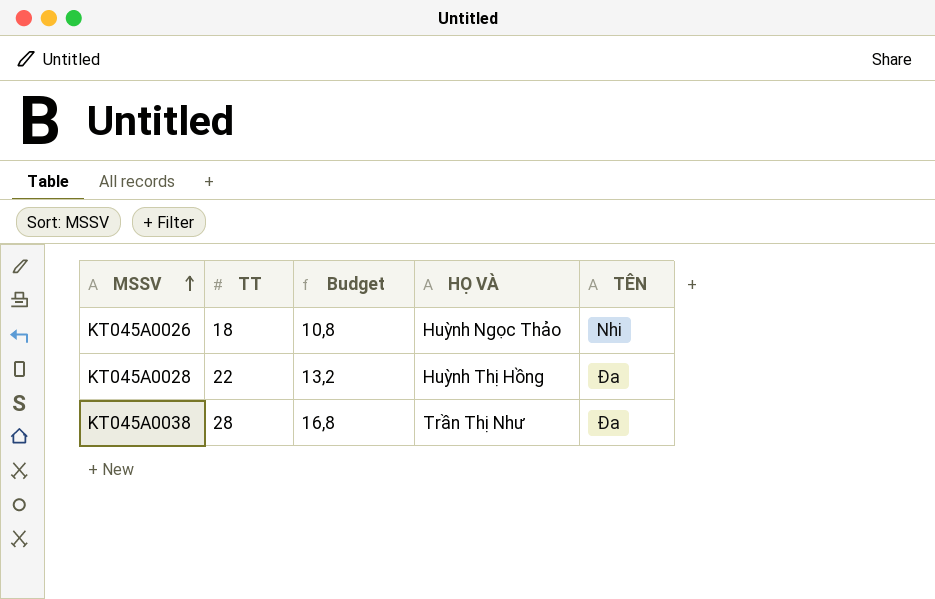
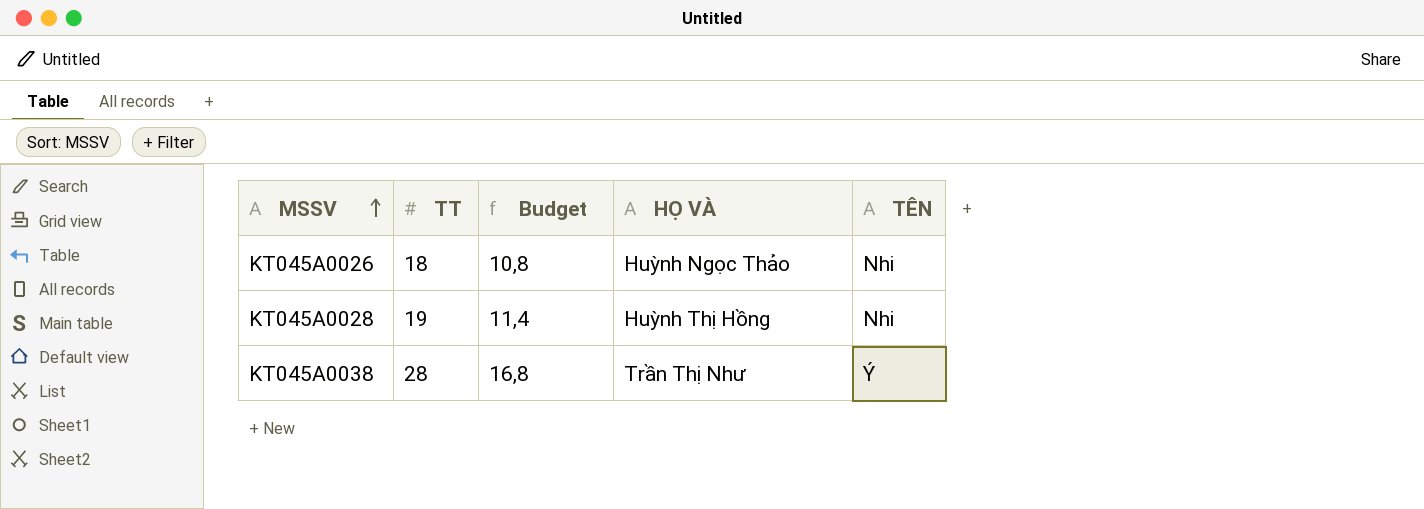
KT045A0028 | TT: 22 -> 19
KT045A0028 | Budget: 13,2 -> 11,4
KT045A0028 | TÊN: Đa -> Nhi
KT045A0038 | TÊN: Đa -> Ý

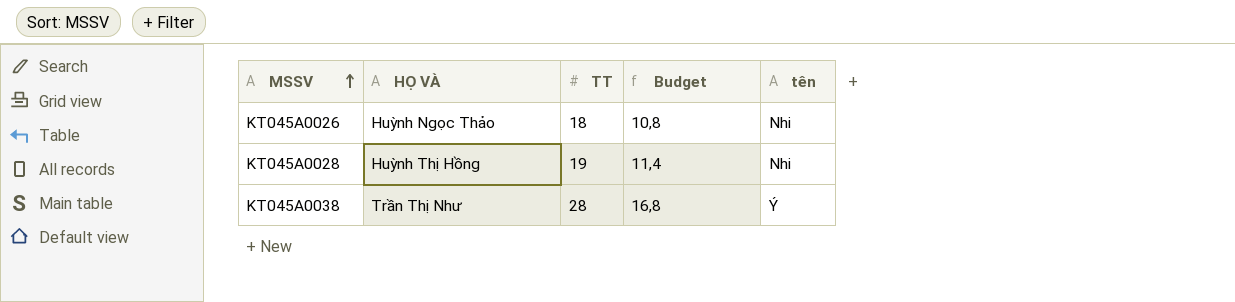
column HỌ VÀ | position: 4 -> 2
column name: TÊN -> tên

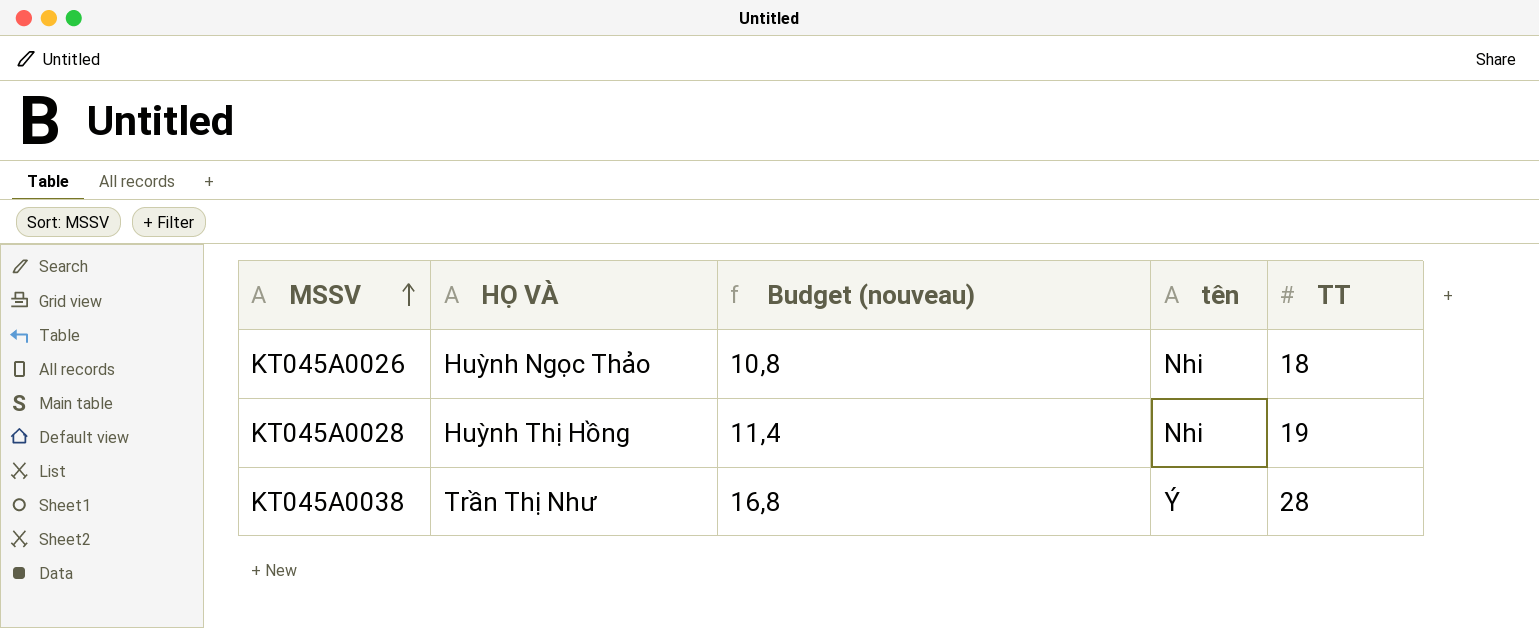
column name: Budget -> Budget (nouveau)
column TT | position: 3 -> 5

